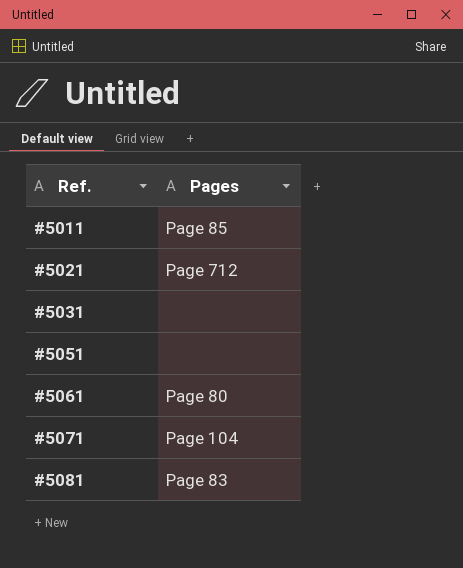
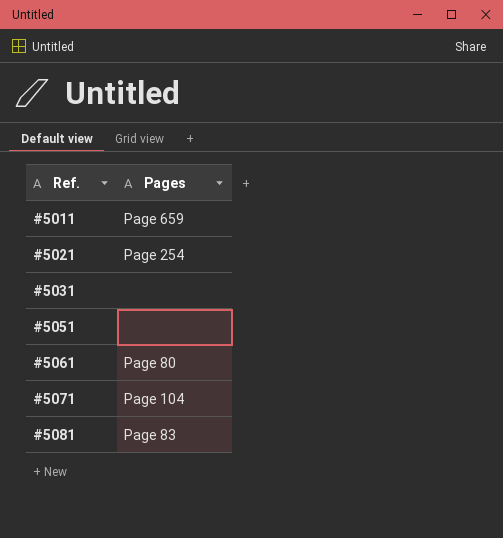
#5011 | Pages: Page 85 -> Page 659
#5021 | Pages: Page 712 -> Page 254

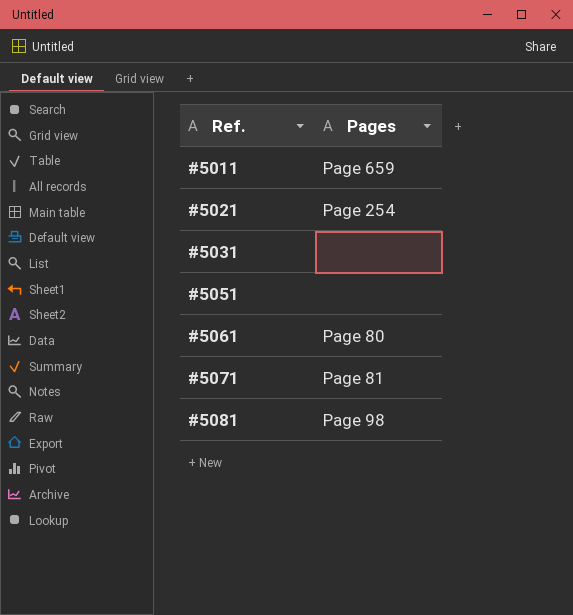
#5071 | Pages: Page 104 -> Page 81
#5081 | Pages: Page 83 -> Page 98

